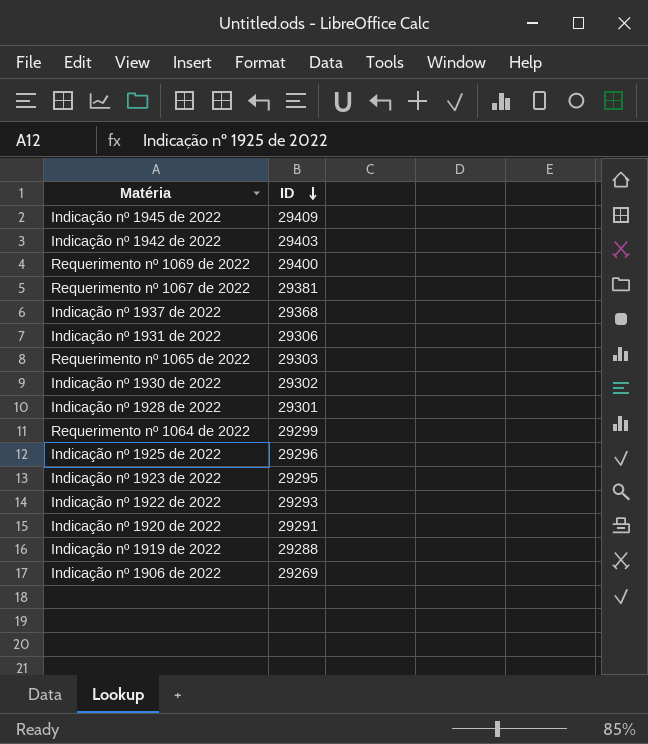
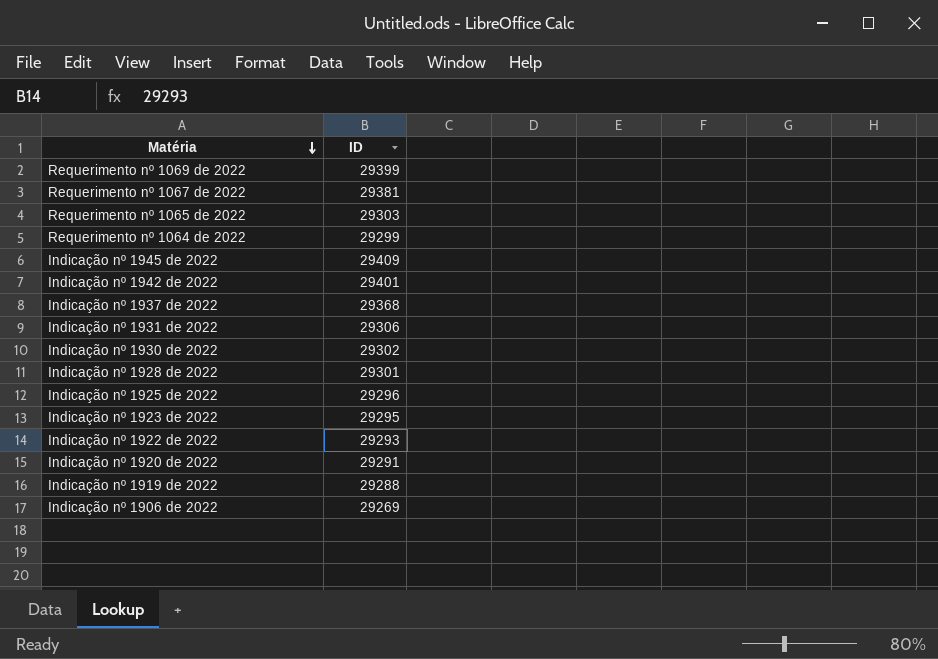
row order: ID descending -> Matéria descending
Requerimento nº 1069 de 2022 | ID: 29400 -> 29399
Indicação nº 1942 de 2022 | ID: 29403 -> 29401

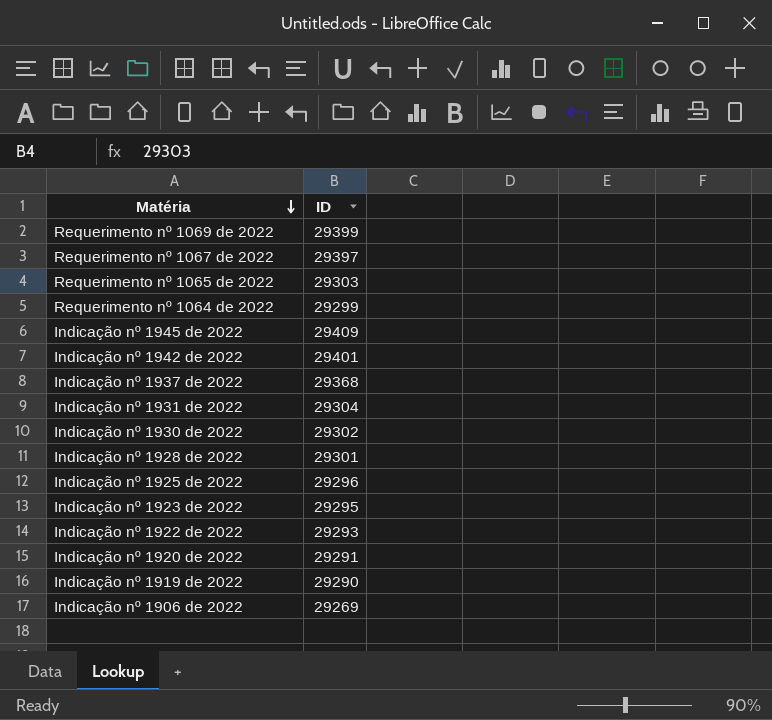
Requerimento nº 1067 de 2022 | ID: 29381 -> 29397
Indicação nº 1931 de 2022 | ID: 29306 -> 29304
Indicação nº 1919 de 2022 | ID: 29288 -> 29290

